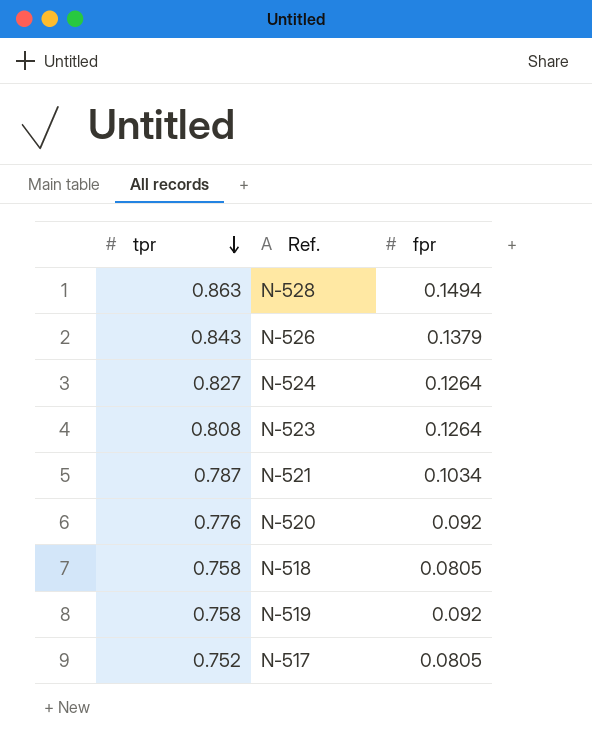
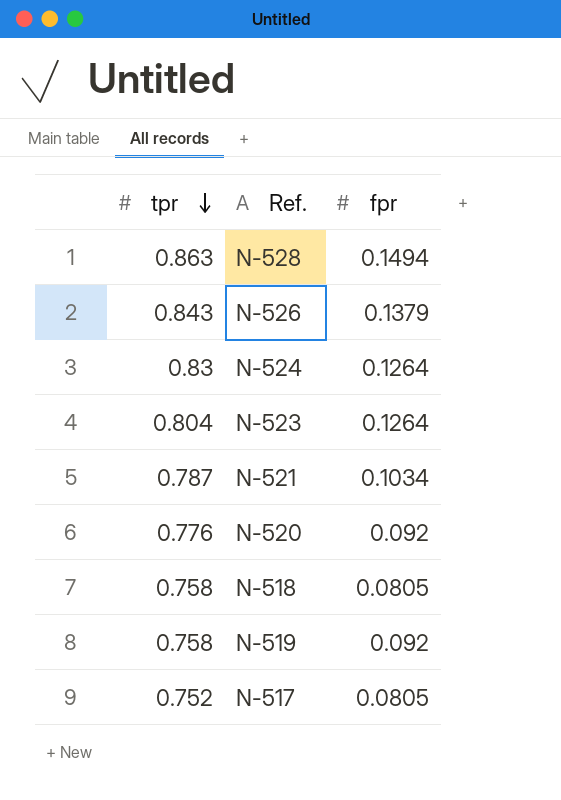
N-524 | tpr: 0.827 -> 0.83
N-523 | tpr: 0.808 -> 0.804

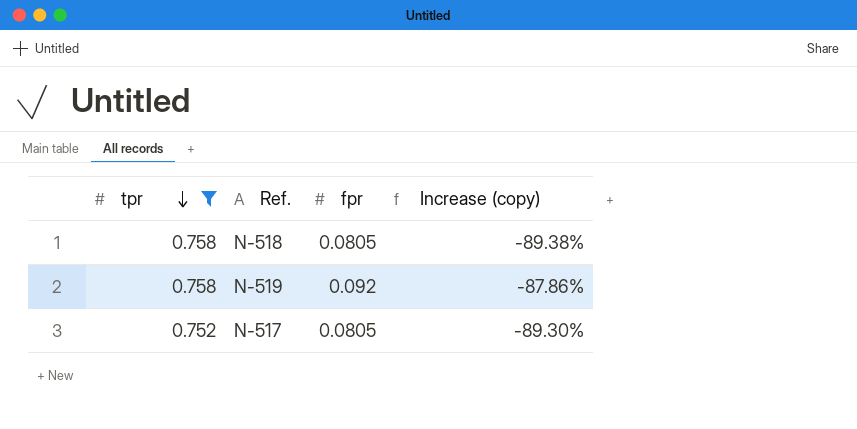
filter: none -> tpr <= 0.758
column Increase (copy) | formula: none -> ([fpr] - [tpr]) / [tpr]

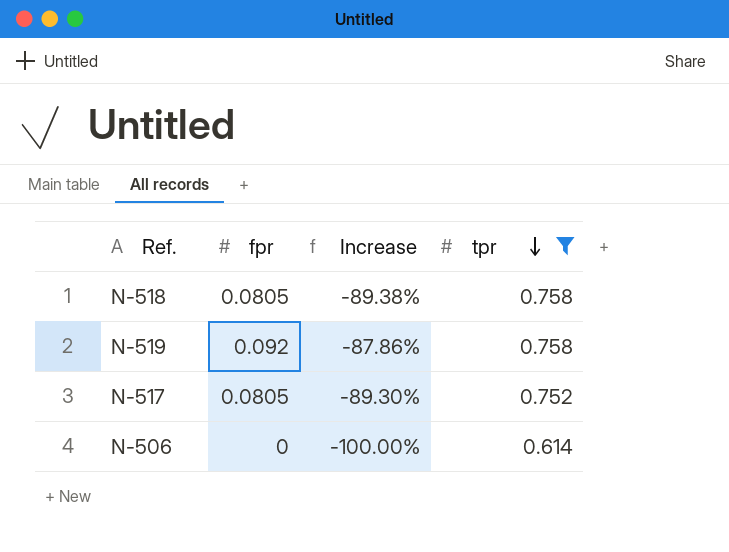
column name: Increase (copy) -> Increase
column tpr | position: 1 -> 4
row N-506: none -> 0 | -100.00% | 0.614

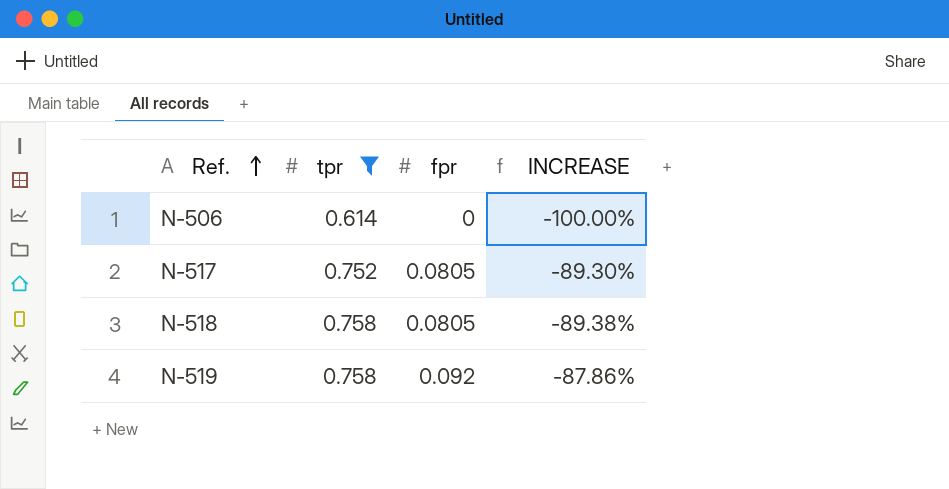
row order: tpr descending -> Ref. ascending
column tpr | position: 4 -> 2
column name: Increase -> INCREASE

